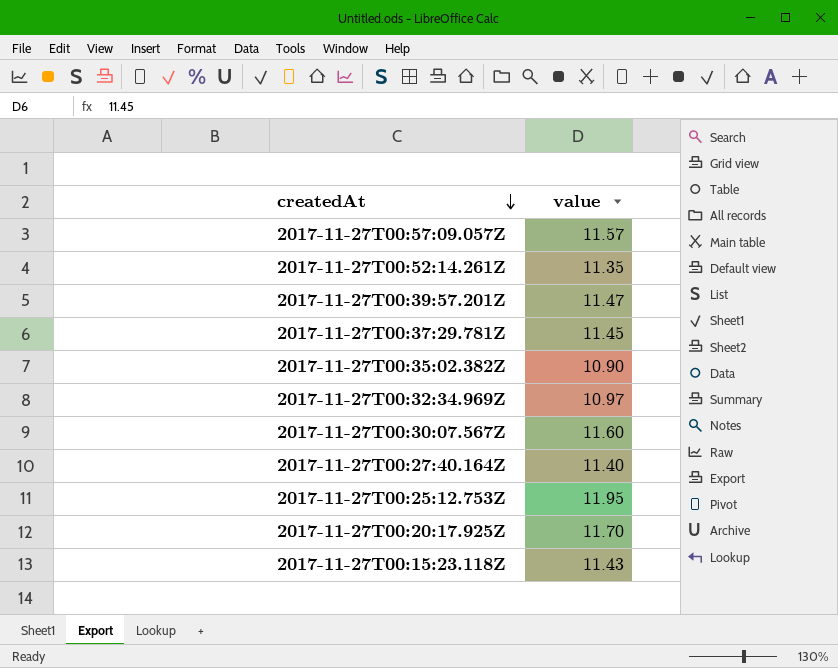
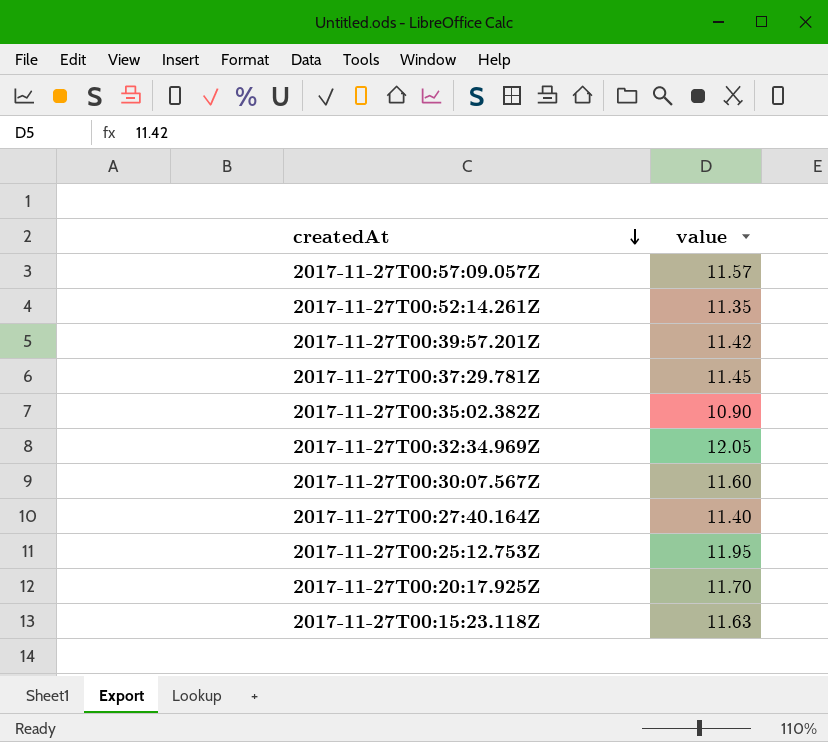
2017-11-27T00:39:57.201Z | value: 11.47 -> 11.42
2017-11-27T00:32:34.969Z | value: 10.97 -> 12.05
2017-11-27T00:15:23.118Z | value: 11.43 -> 11.63

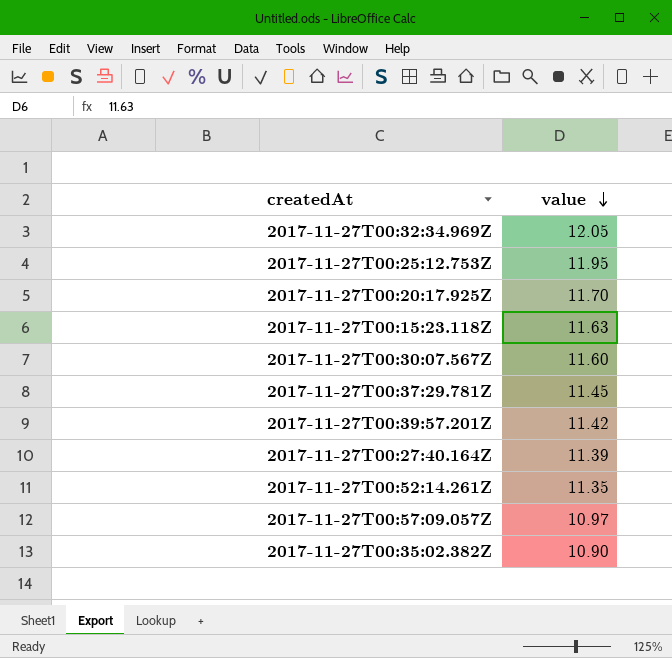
row order: createdAt descending -> value descending
2017-11-27T00:27:40.164Z | value: 11.40 -> 11.39
2017-11-27T00:57:09.057Z | value: 11.57 -> 10.97

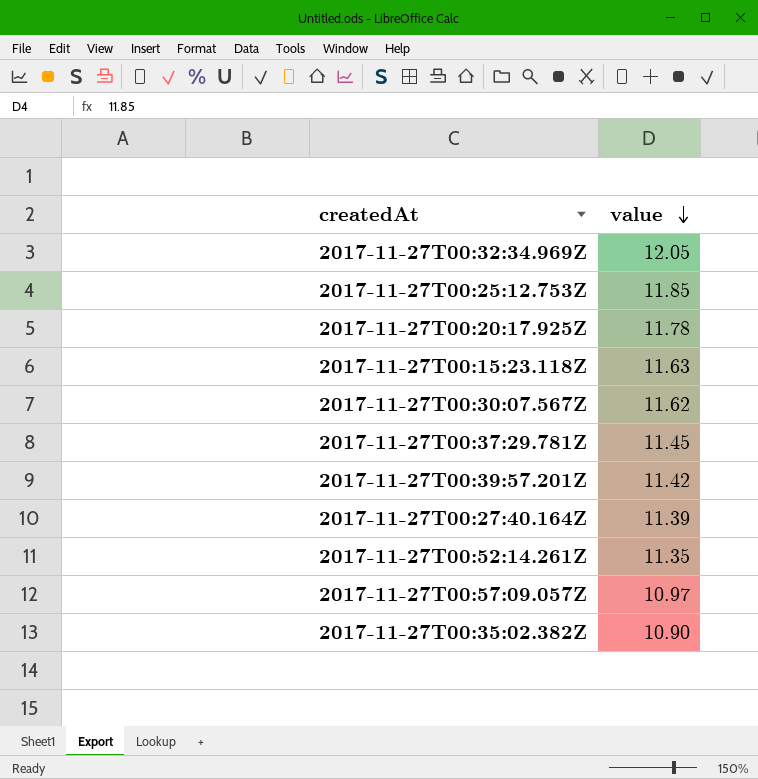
2017-11-27T00:25:12.753Z | value: 11.95 -> 11.85
2017-11-27T00:20:17.925Z | value: 11.70 -> 11.78
2017-11-27T00:30:07.567Z | value: 11.60 -> 11.62

